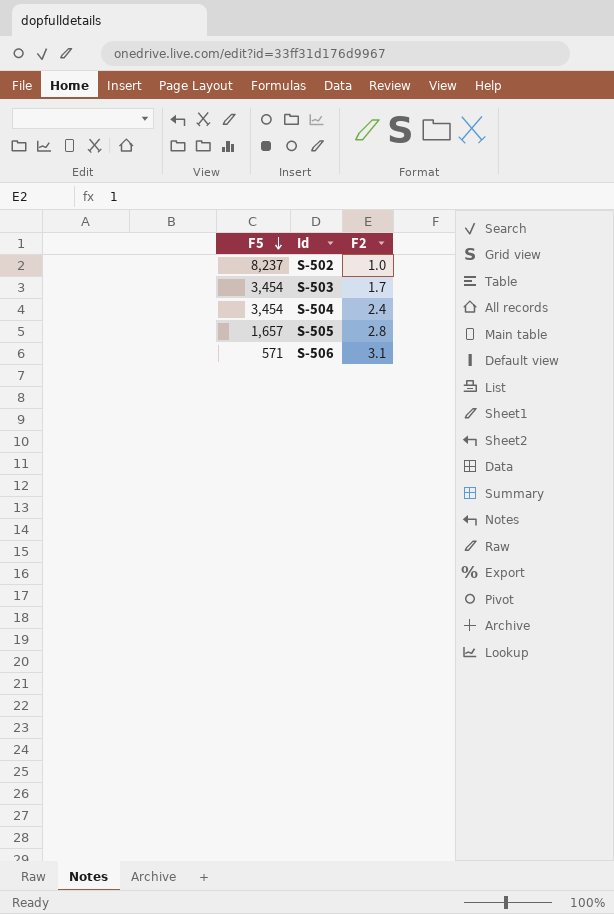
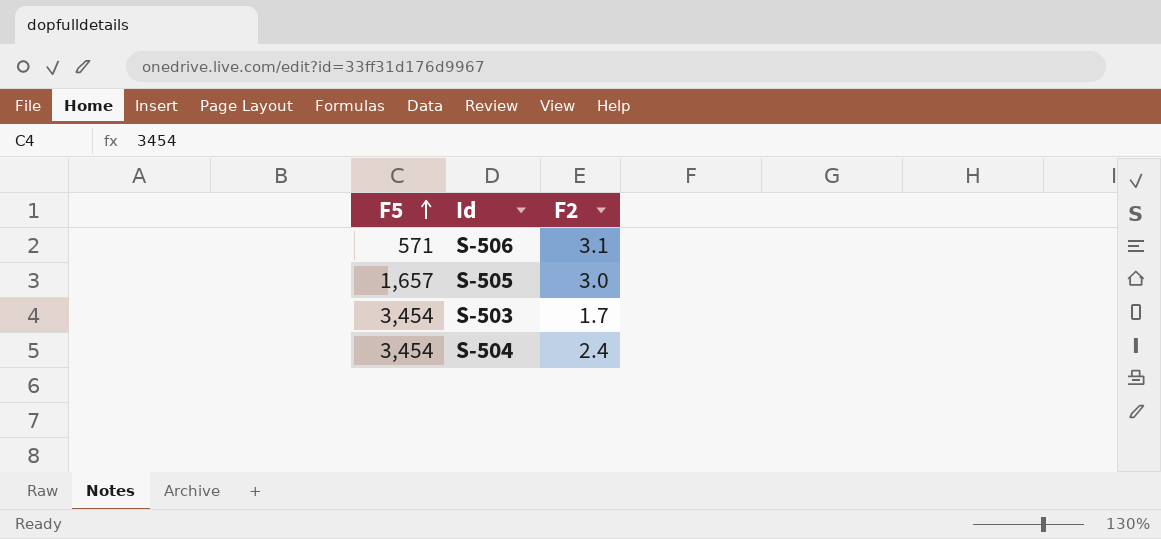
row order: F5 descending -> F5 ascending
row S-502: 8,237 | 1.0 -> none
S-505 | F2: 2.8 -> 3.0

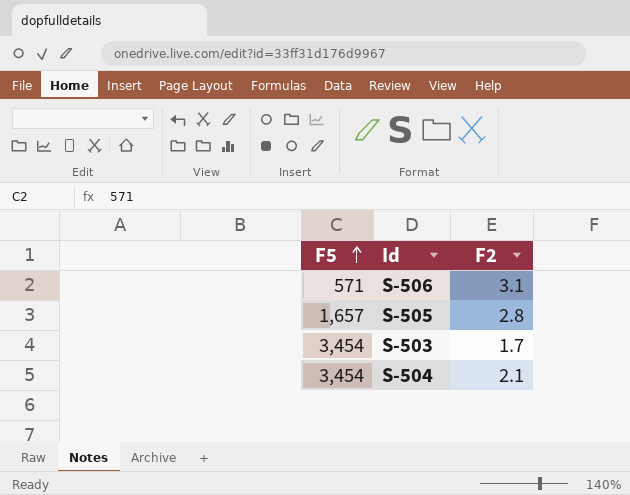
S-505 | F2: 3.0 -> 2.8
S-504 | F2: 2.4 -> 2.1

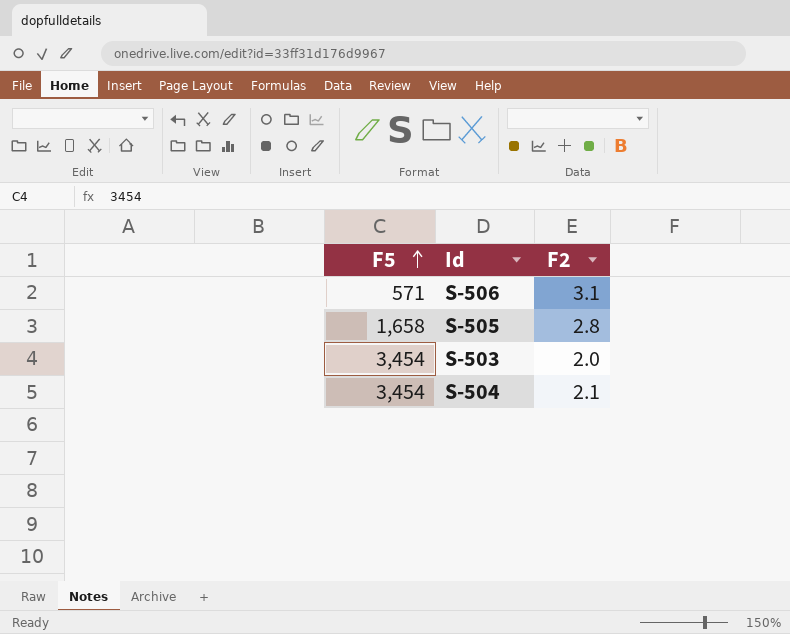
S-505 | F5: 1,657 -> 1,658
S-503 | F2: 1.7 -> 2.0

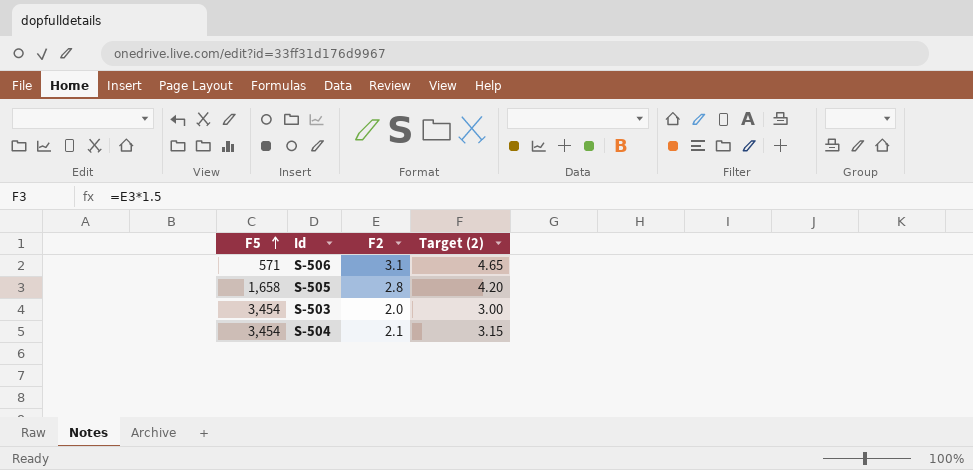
column Target (2) | formula: none -> [F2] * 1.5

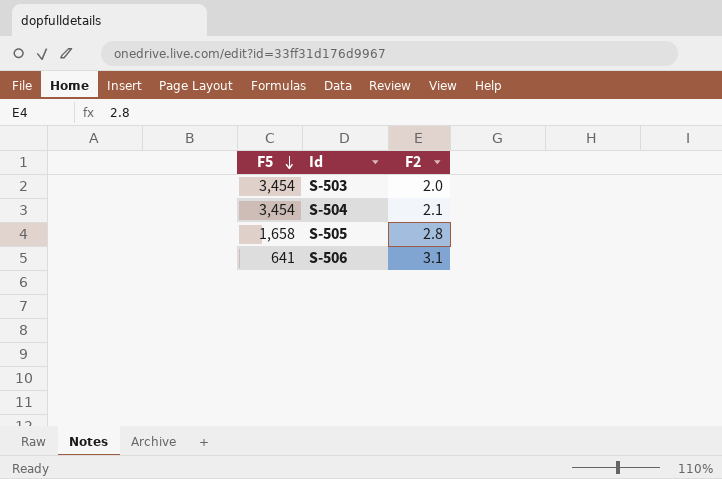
row order: F5 ascending -> F5 descending
column Target (2) | formula: [F2] * 1.5 -> none
S-506 | F5: 571 -> 641

